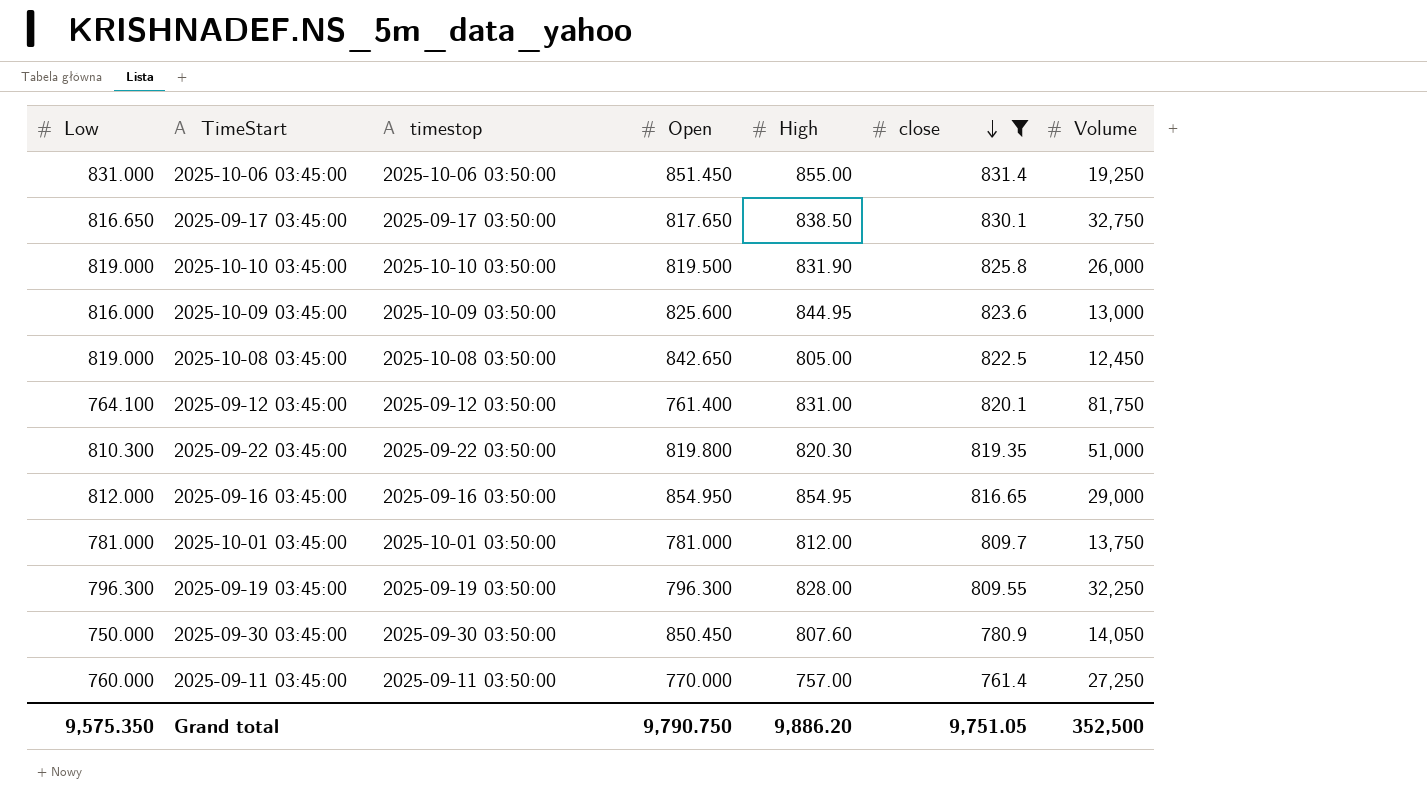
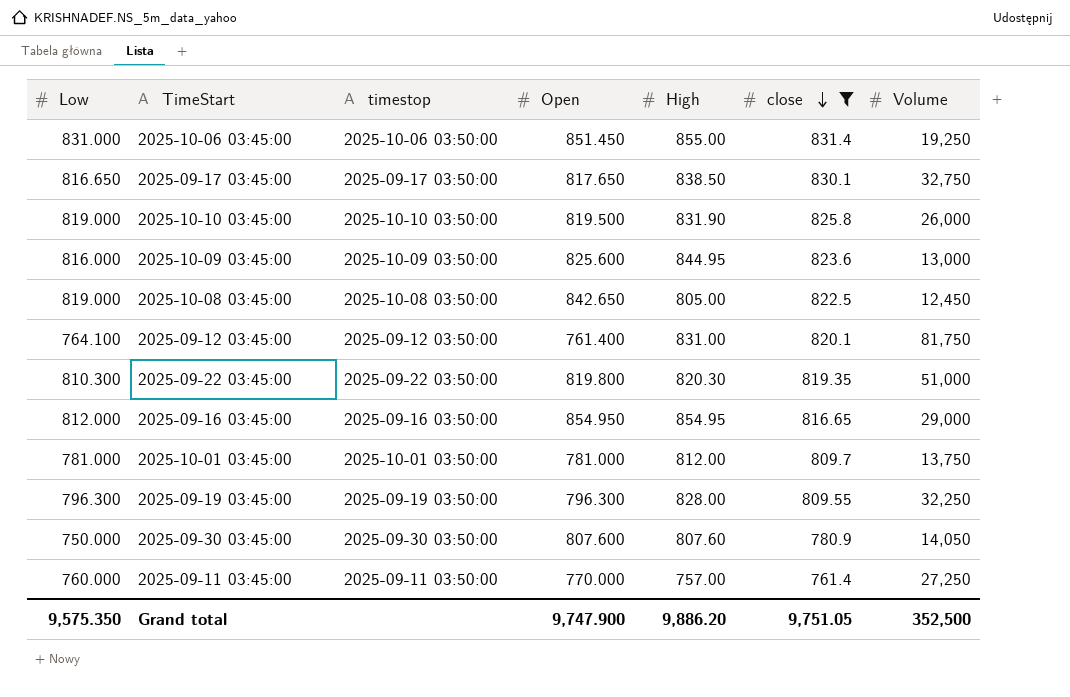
2025-09-30 03:45:00 | Open: 850.450 -> 807.600
Grand total | Open: 9,790.750 -> 9,747.900

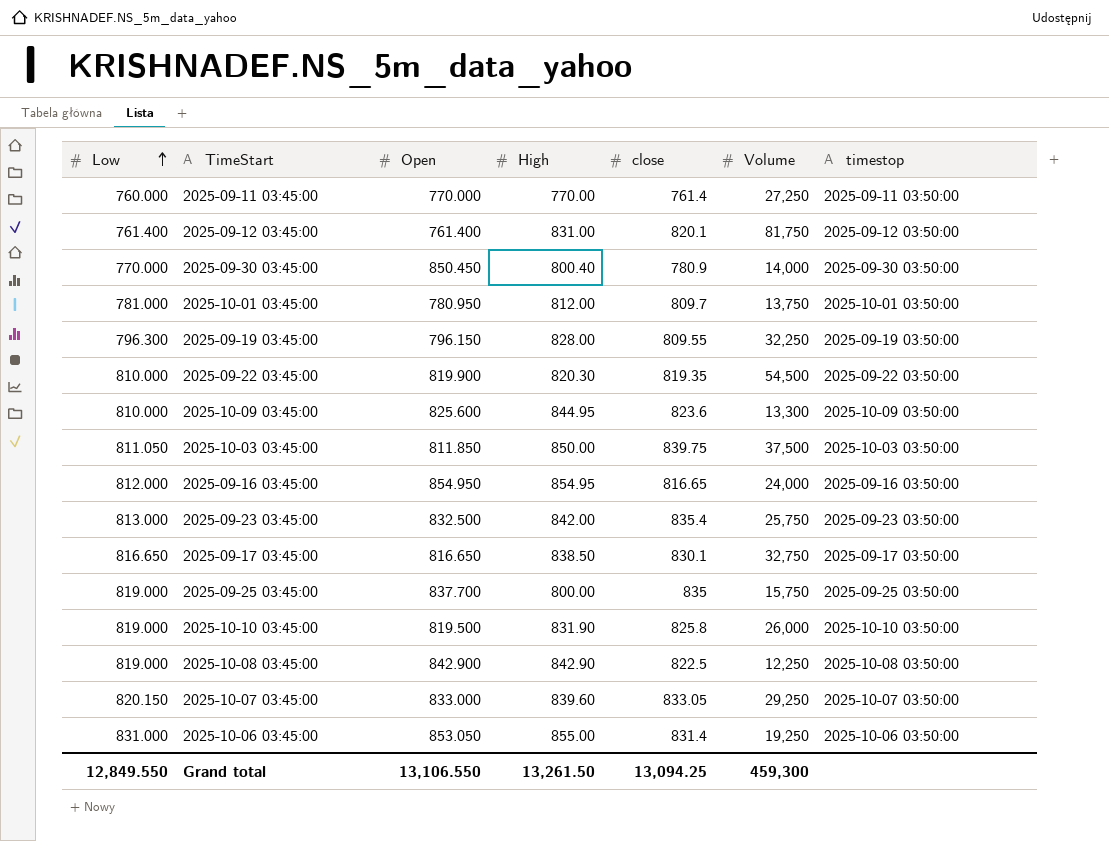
filter: close <= 831.4 -> none
row order: close descending -> Low ascending
column timestop | position: 3 -> 7
2025-09-11 03:45:00 | High: 757.00 -> 770.00
2025-09-12 03:45:00 | Low: 764.100 -> 761.400
2025-09-30 03:45:00 | Low: 750.000 -> 770.000
2025-09-30 03:45:00 | Open: 807.600 -> 850.450
2025-09-30 03:45:00 | High: 807.60 -> 800.40
2025-09-30 03:45:00 | Volume: 14,050 -> 14,000
2025-10-01 03:45:00 | Open: 781.000 -> 780.950
2025-09-19 03:45:00 | Open: 796.300 -> 796.150
2025-09-22 03:45:00 | Low: 810.300 -> 810.000
2025-09-22 03:45:00 | Open: 819.800 -> 819.900
2025-09-22 03:45:00 | Volume: 51,000 -> 54,500
2025-10-09 03:45:00 | Low: 816.000 -> 810.000
2025-10-09 03:45:00 | Volume: 13,000 -> 13,300
2025-09-16 03:45:00 | Volume: 29,000 -> 24,000
2025-09-17 03:45:00 | Open: 817.650 -> 816.650
2025-10-08 03:45:00 | Open: 842.650 -> 842.900
2025-10-08 03:45:00 | High: 805.00 -> 842.90
2025-10-08 03:45:00 | Volume: 12,450 -> 12,250
2025-10-06 03:45:00 | Open: 851.450 -> 853.050
Grand total | Low: 9,575.350 -> 12,849.550
Grand total | Open: 9,747.900 -> 13,106.550
Grand total | High: 9,886.20 -> 13,261.50
Grand total | close: 9,751.05 -> 13,094.25
Grand total | Volume: 352,500 -> 459,300

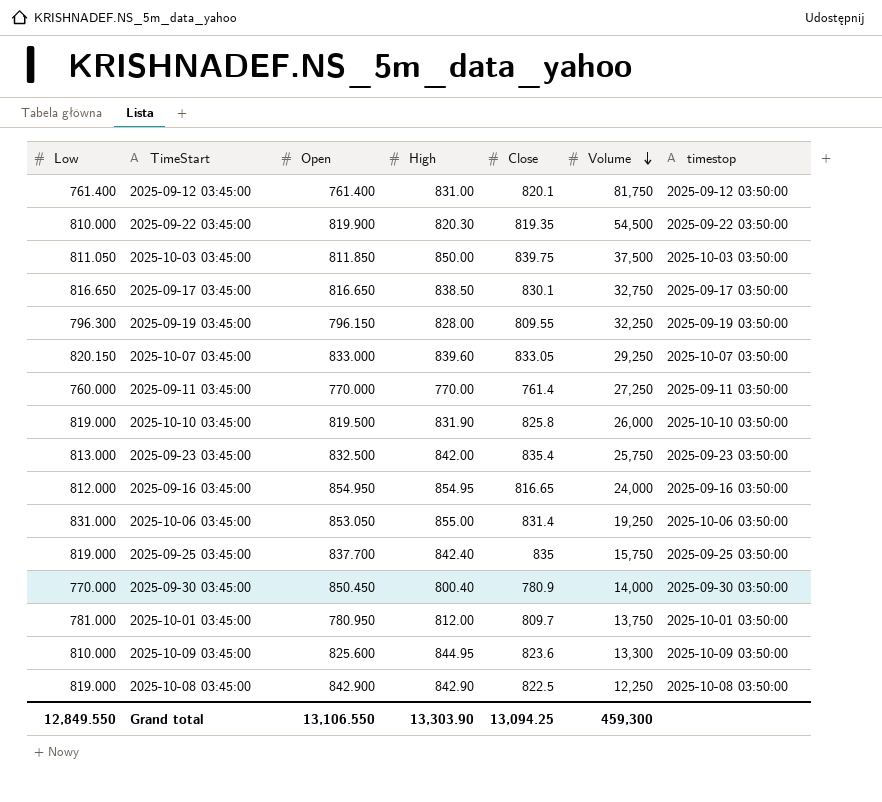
row order: Low ascending -> Volume descending
column name: close -> Close
2025-09-25 03:45:00 | High: 800.00 -> 842.40
Grand total | High: 13,261.50 -> 13,303.90

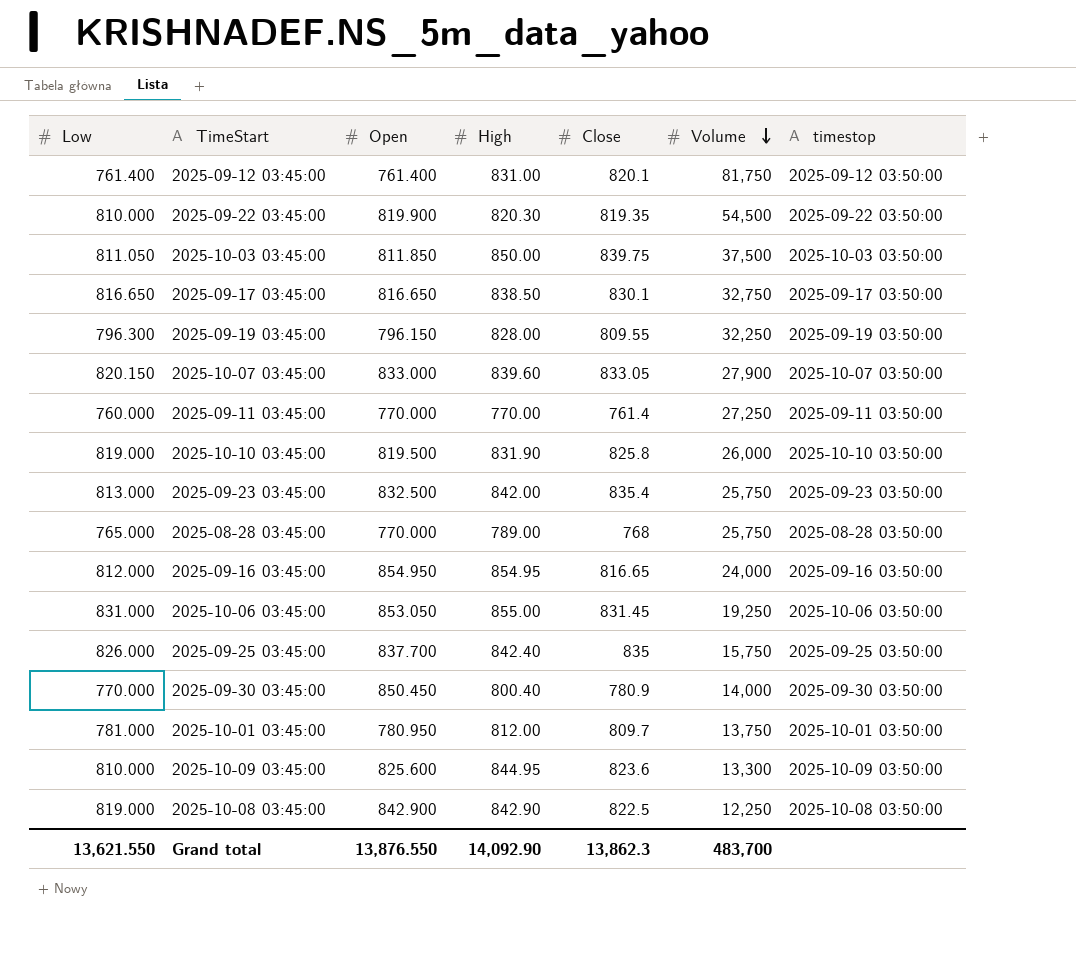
2025-10-07 03:45:00 | Volume: 29,250 -> 27,900
row 2025-08-28 03:45:00: none -> 765.000 | 770.000 | 789.00 | 768 | 25,750 | 2025-08-28 03:50:00
2025-10-06 03:45:00 | Close: 831.4 -> 831.45
2025-09-25 03:45:00 | Low: 819.000 -> 826.000
Grand total | Low: 12,849.550 -> 13,621.550
Grand total | Open: 13,106.550 -> 13,876.550
Grand total | High: 13,303.90 -> 14,092.90
Grand total | Close: 13,094.25 -> 13,862.3
Grand total | Volume: 459,300 -> 483,700

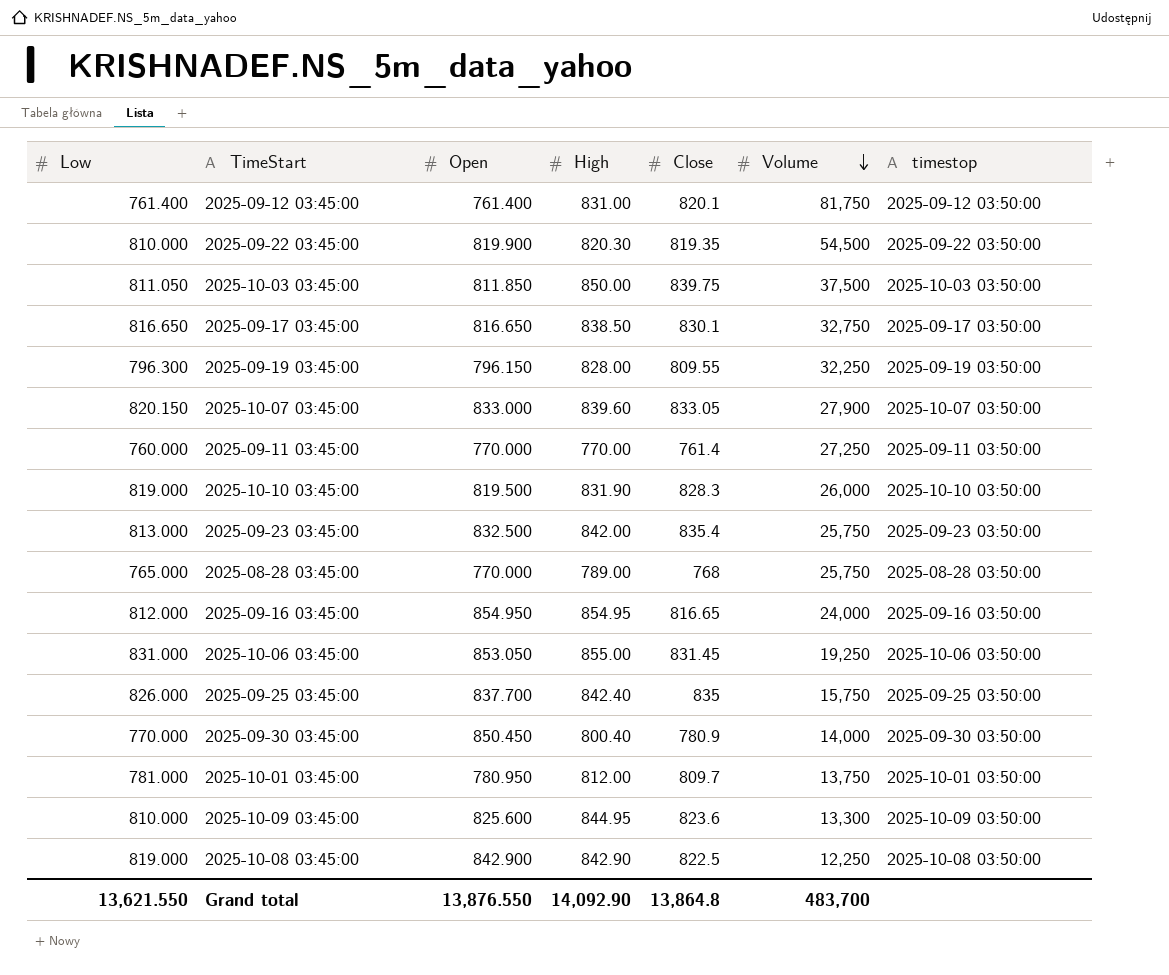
2025-10-10 03:45:00 | Close: 825.8 -> 828.3
Grand total | Close: 13,862.3 -> 13,864.8

